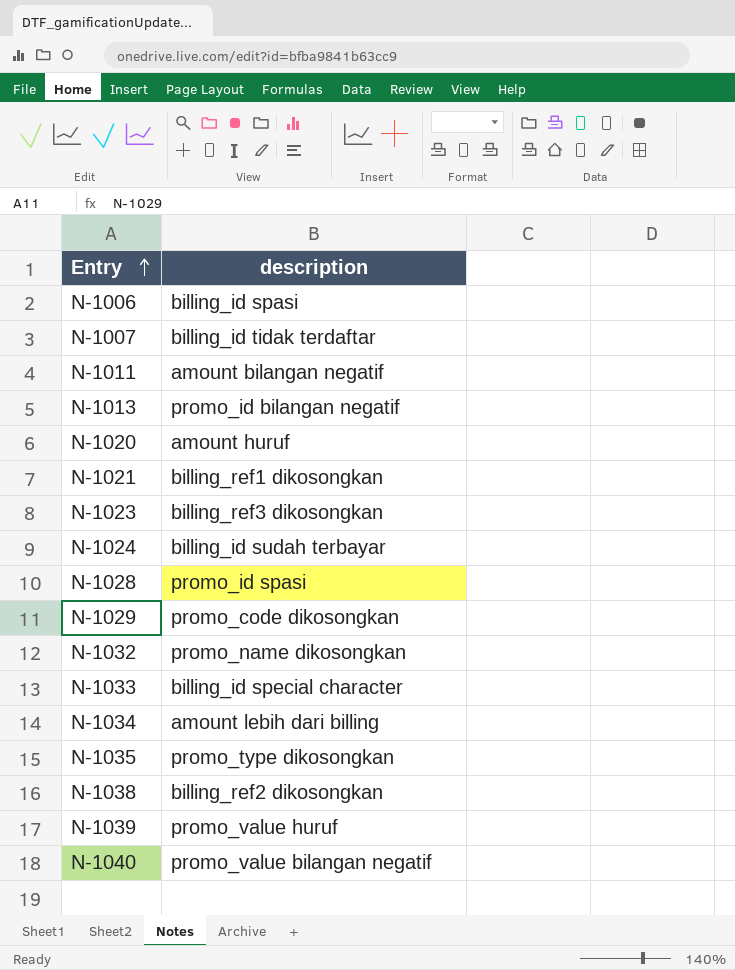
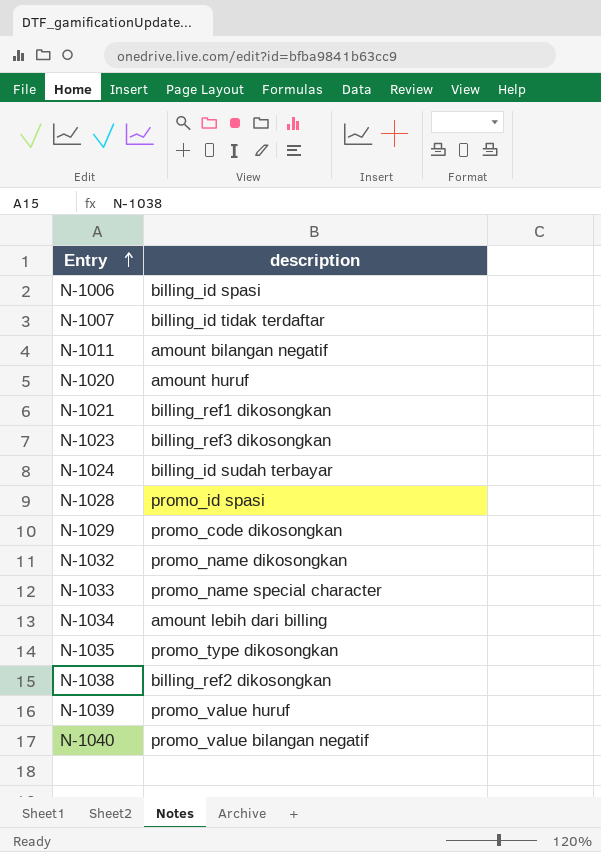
row N-1013: promo_id bilangan negatif -> none
N-1033 | description: billing_id special character -> promo_name special character

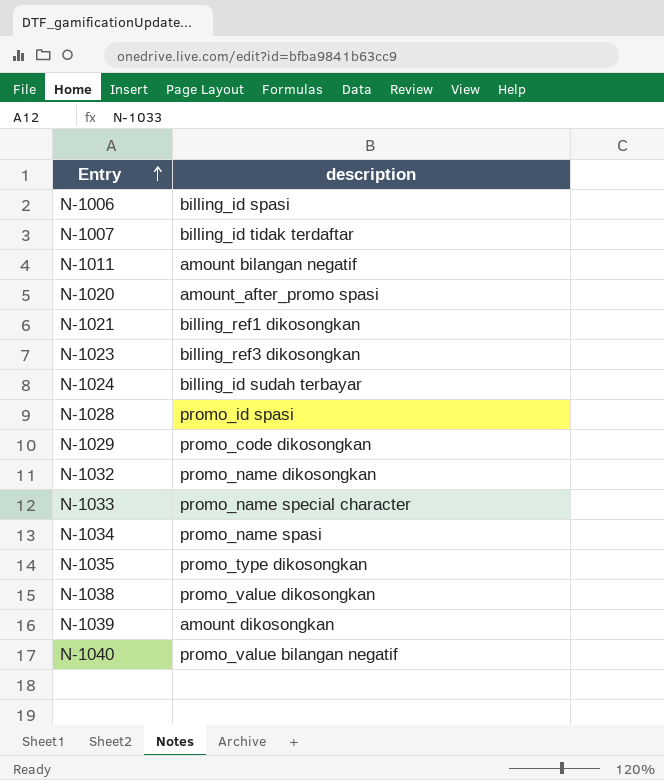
N-1020 | description: amount huruf -> amount_after_promo spasi
N-1034 | description: amount lebih dari billing -> promo_name spasi
N-1038 | description: billing_ref2 dikosongkan -> promo_value dikosongkan
N-1039 | description: promo_value huruf -> amount dikosongkan

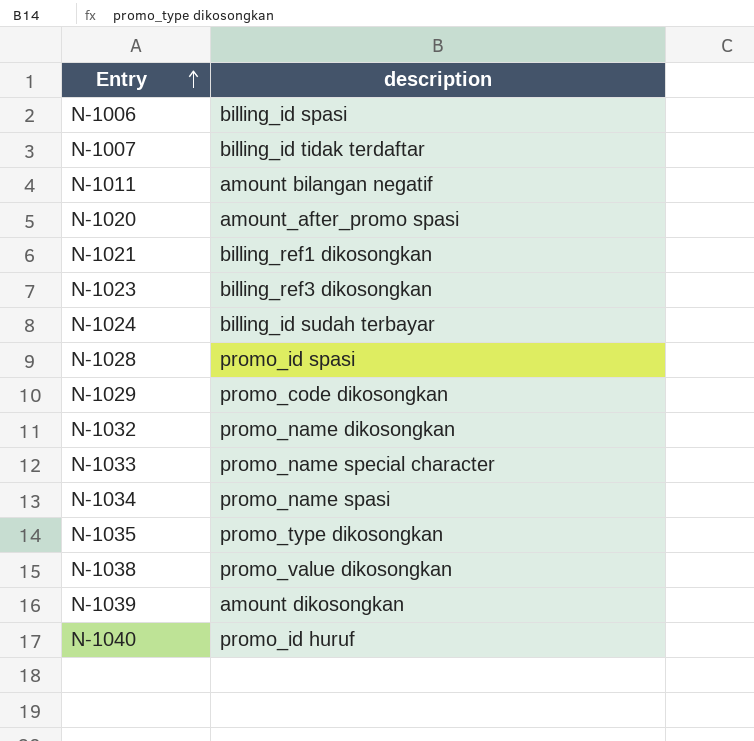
N-1040 | description: promo_value bilangan negatif -> promo_id huruf

